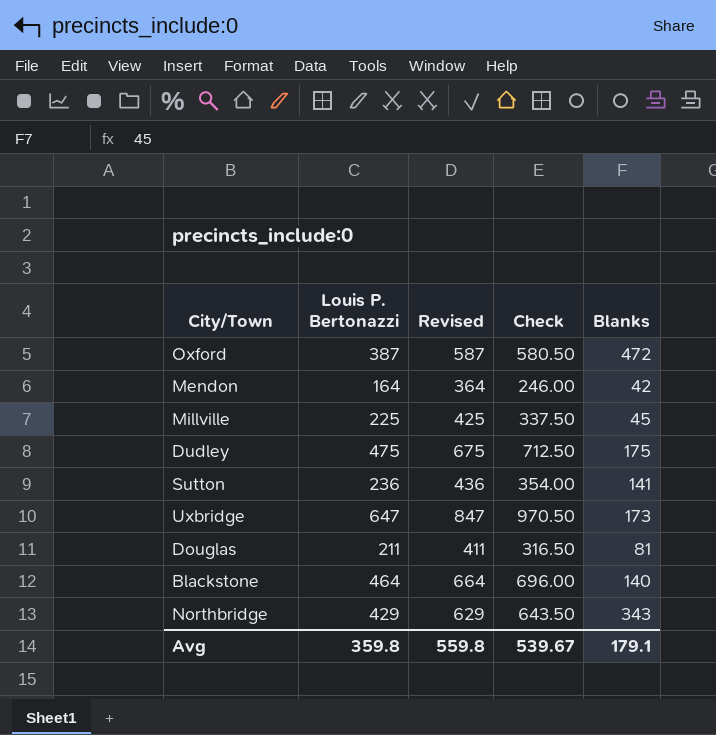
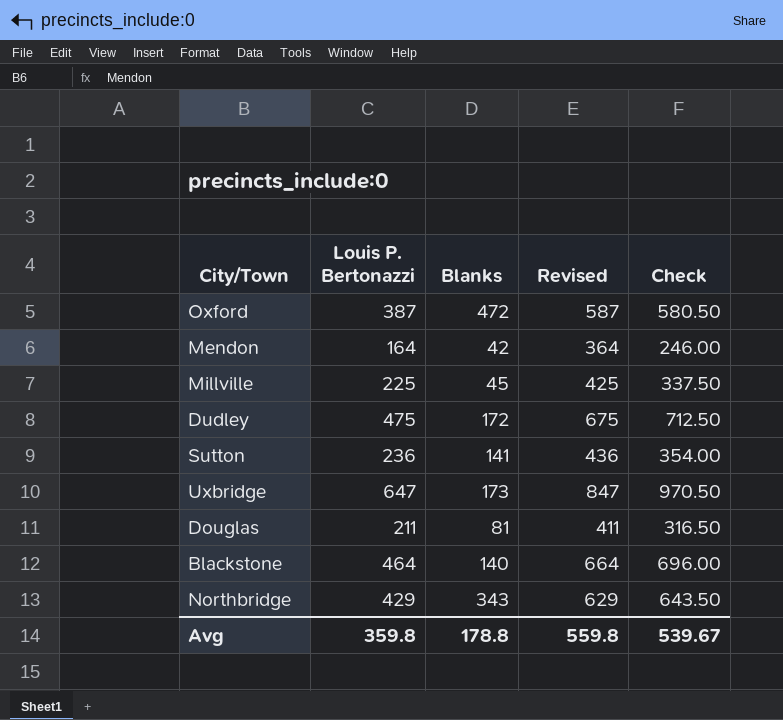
column Blanks | position: 5 -> 3
Dudley | Blanks: 175 -> 172
Avg | Blanks: 179.1 -> 178.8

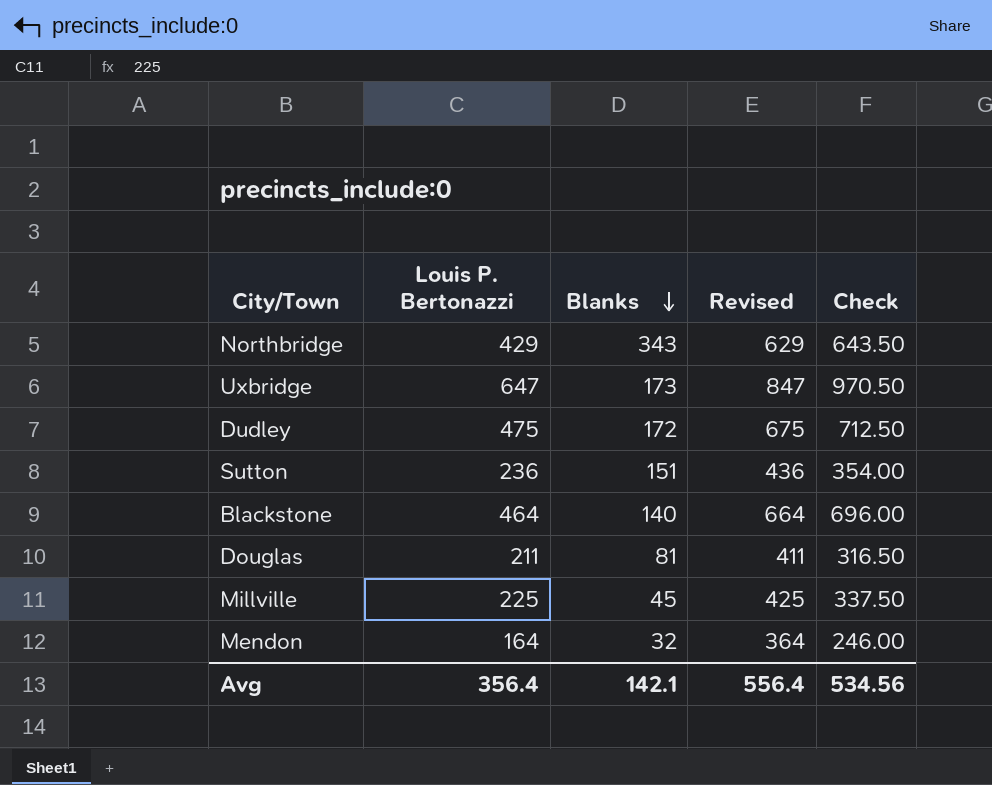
row order: none -> Blanks descending
row Oxford: 387 | 472 | 587 | 580.50 -> none
Sutton | Blanks: 141 -> 151
Mendon | Blanks: 42 -> 32
Avg | Louis P. Bertonazzi: 359.8 -> 356.4
Avg | Blanks: 178.8 -> 142.1
Avg | Revised: 559.8 -> 556.4
Avg | Check: 539.67 -> 534.56

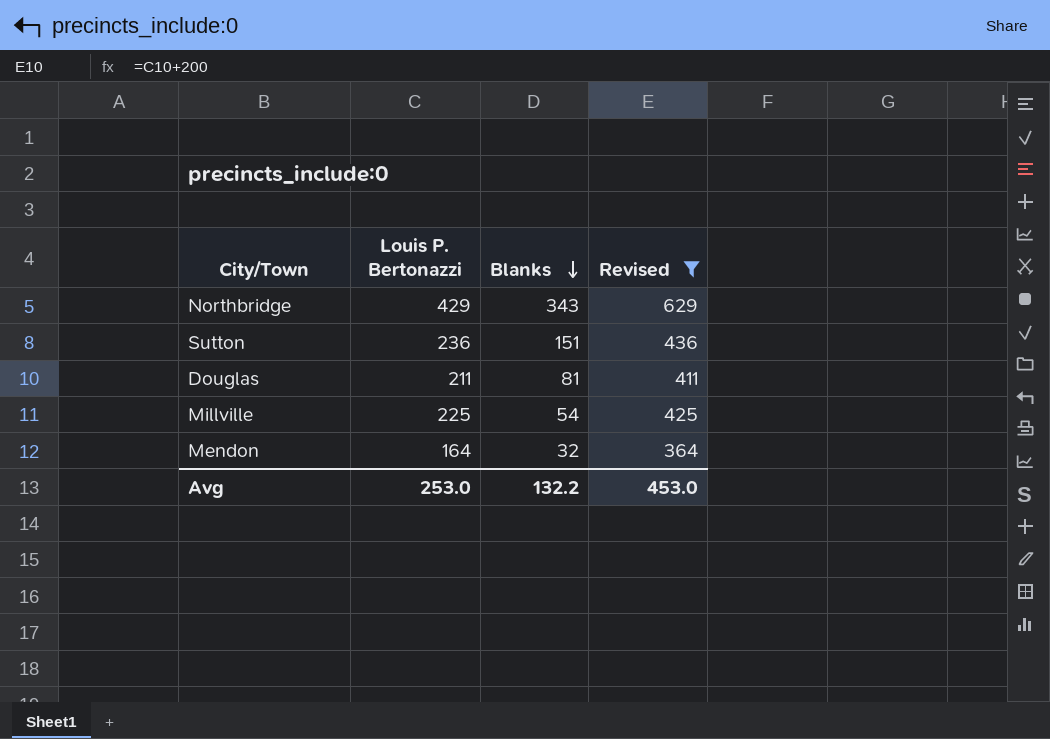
filter: none -> Revised <= 629
column Check | formula: [Louis P. Bertonazzi] * 1.5 -> none
Millville | Blanks: 45 -> 54
Avg | Louis P. Bertonazzi: 356.4 -> 253.0
Avg | Blanks: 142.1 -> 132.2
Avg | Revised: 556.4 -> 453.0

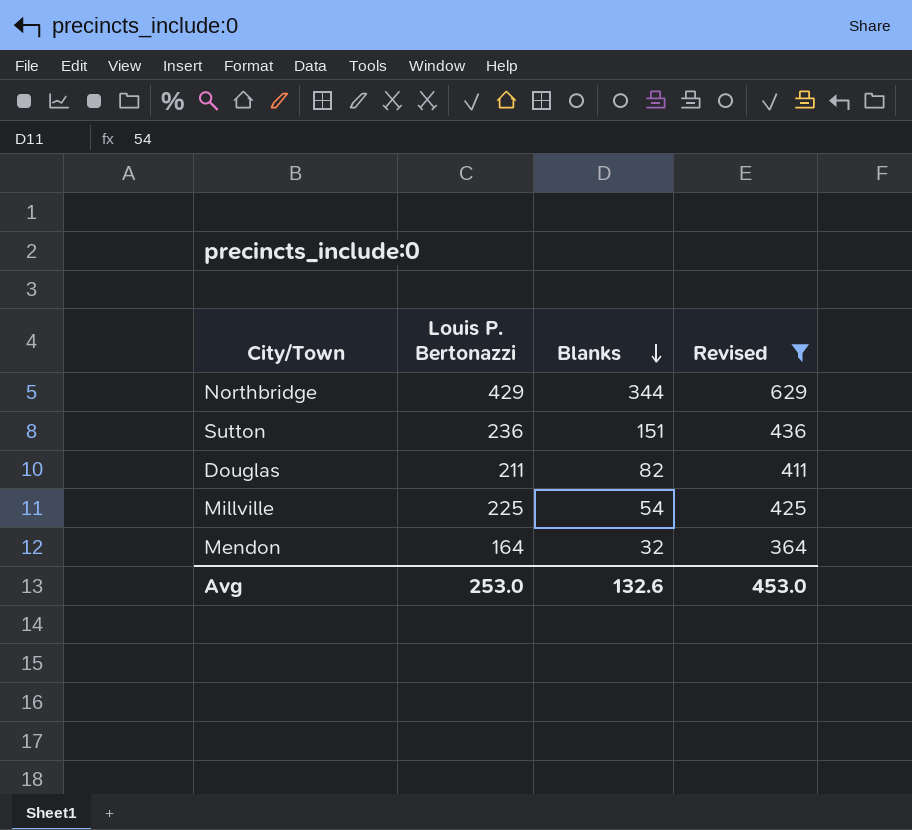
Northbridge | Blanks: 343 -> 344
Douglas | Blanks: 81 -> 82
Avg | Blanks: 132.2 -> 132.6

